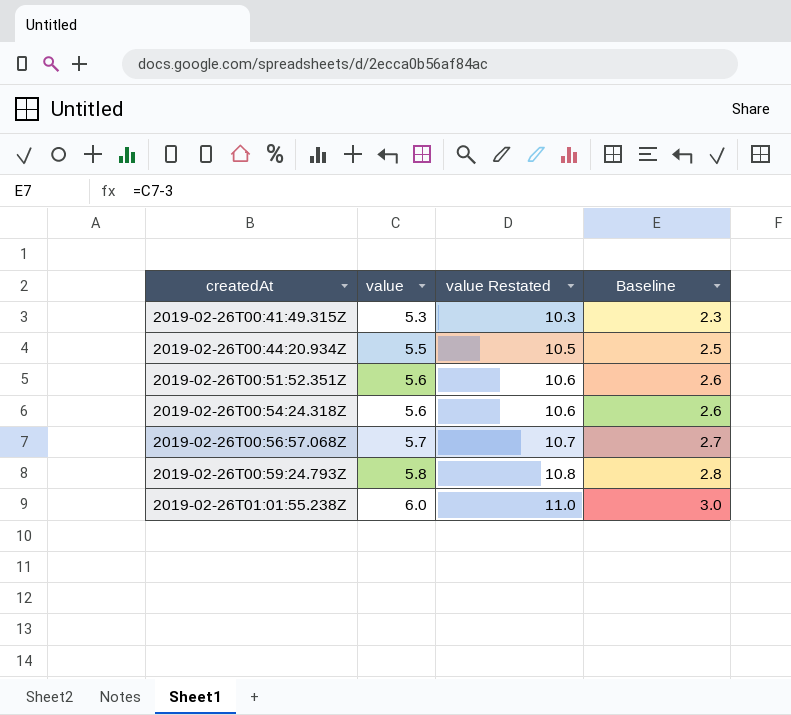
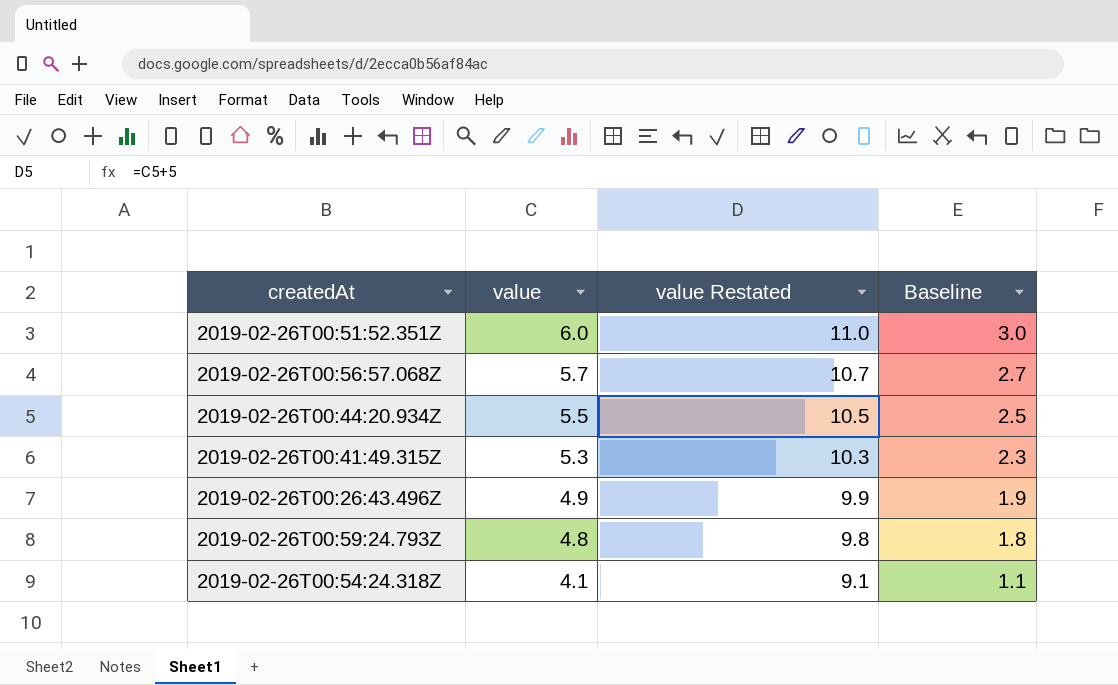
row order: createdAt ascending -> value descending
row 2019-02-26T01:01:55.238Z: 6.0 | 11.0 | 3.0 -> none
2019-02-26T00:51:52.351Z | value: 5.6 -> 6.0
2019-02-26T00:51:52.351Z | value Restated: 10.6 -> 11.0
2019-02-26T00:51:52.351Z | Baseline: 2.6 -> 3.0
row 2019-02-26T00:26:43.496Z: none -> 4.9 | 9.9 | 1.9
2019-02-26T00:59:24.793Z | value: 5.8 -> 4.8
2019-02-26T00:59:24.793Z | value Restated: 10.8 -> 9.8
2019-02-26T00:59:24.793Z | Baseline: 2.8 -> 1.8
2019-02-26T00:54:24.318Z | value: 5.6 -> 4.1
2019-02-26T00:54:24.318Z | value Restated: 10.6 -> 9.1
2019-02-26T00:54:24.318Z | Baseline: 2.6 -> 1.1

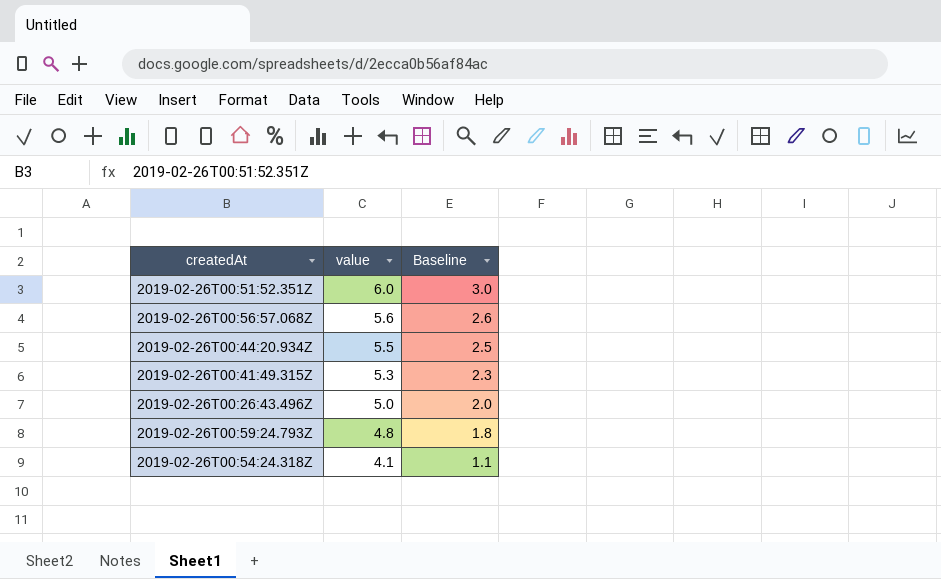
column value Restated | formula: [value] + 5 -> none
2019-02-26T00:56:57.068Z | value: 5.7 -> 5.6
2019-02-26T00:56:57.068Z | Baseline: 2.7 -> 2.6
2019-02-26T00:26:43.496Z | value: 4.9 -> 5.0
2019-02-26T00:26:43.496Z | Baseline: 1.9 -> 2.0

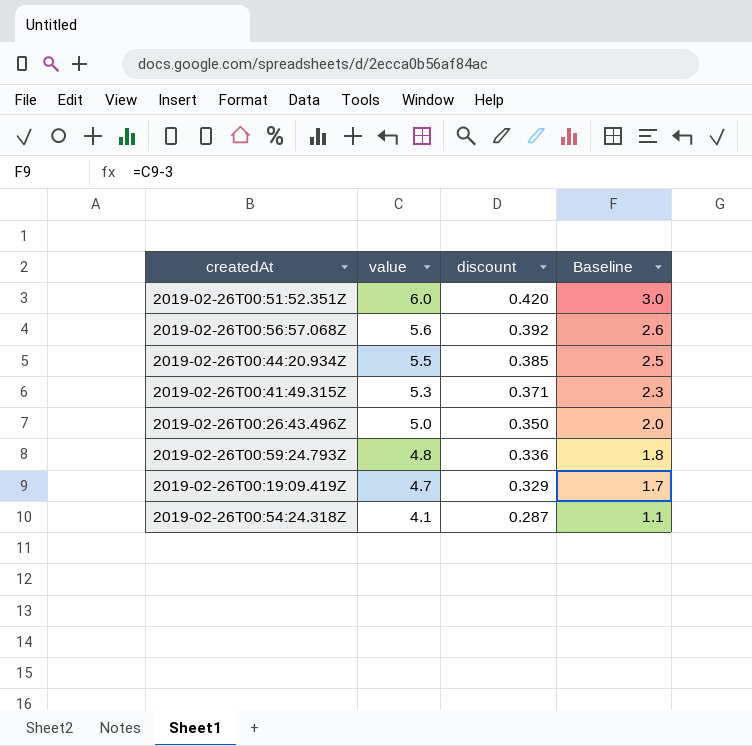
column discount | formula: none -> [value] * 0.07
row 2019-02-26T00:19:09.419Z: none -> 4.7 | 0.329 | 1.7

